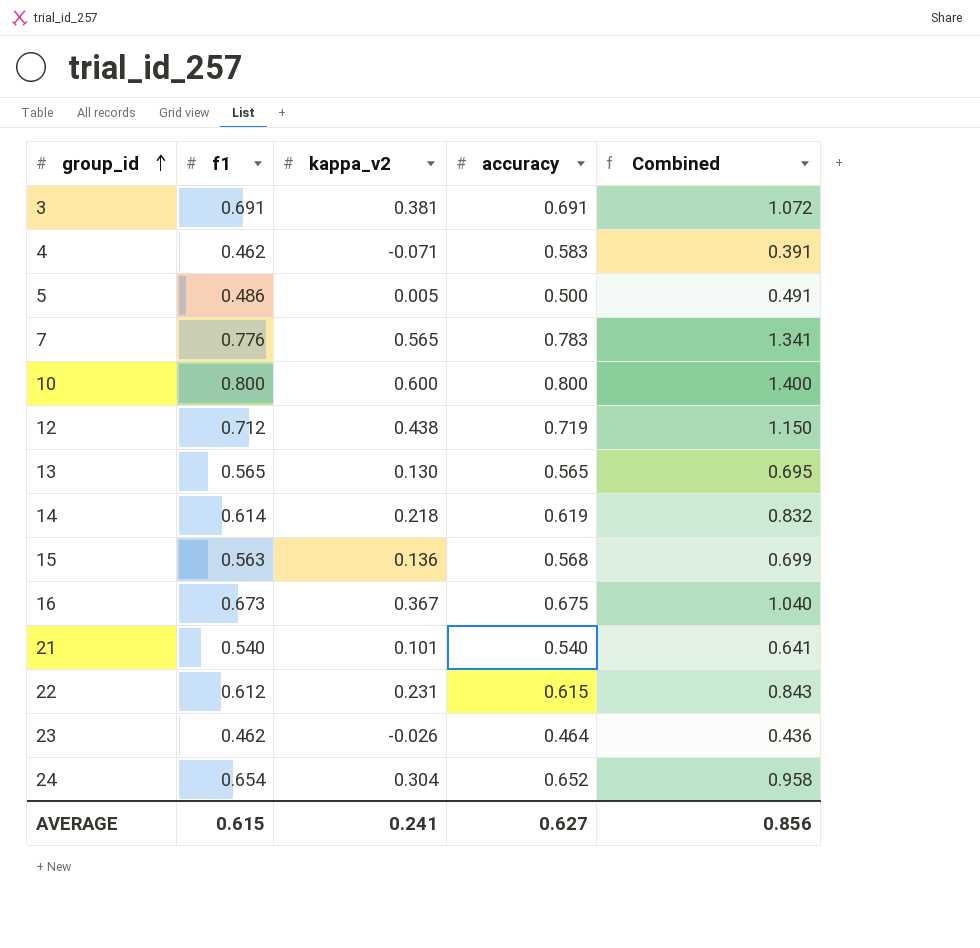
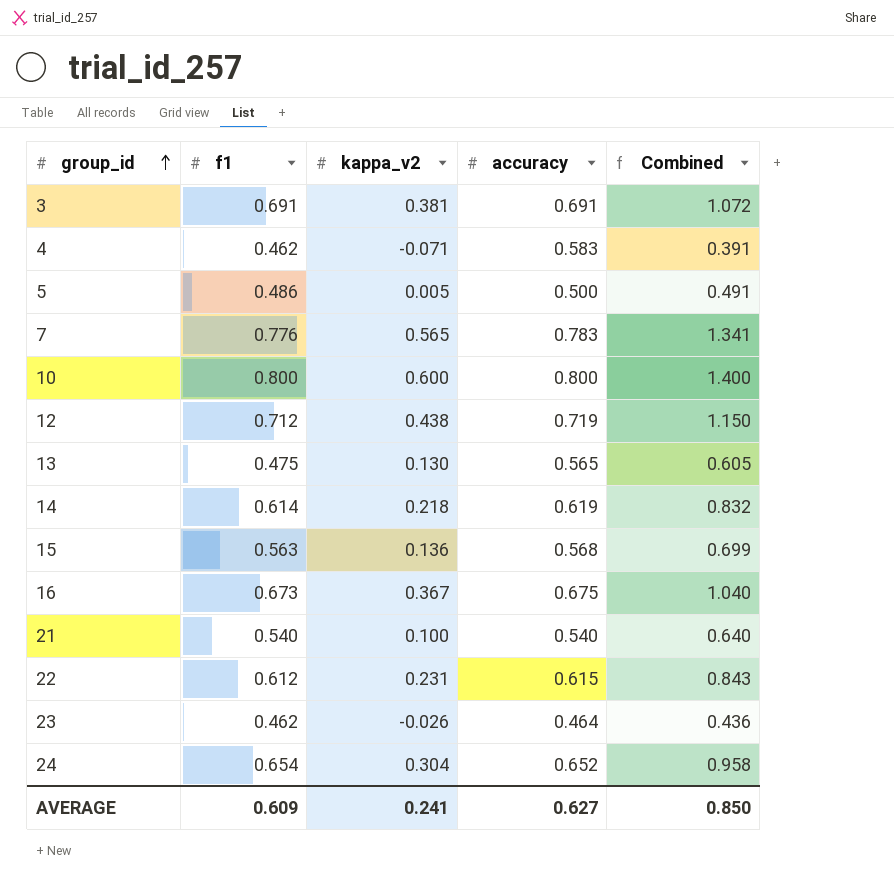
13 | f1: 0.565 -> 0.475
13 | Combined: 0.695 -> 0.605
21 | kappa_v2: 0.101 -> 0.100
21 | Combined: 0.641 -> 0.640
AVERAGE | f1: 0.615 -> 0.609
AVERAGE | Combined: 0.856 -> 0.850

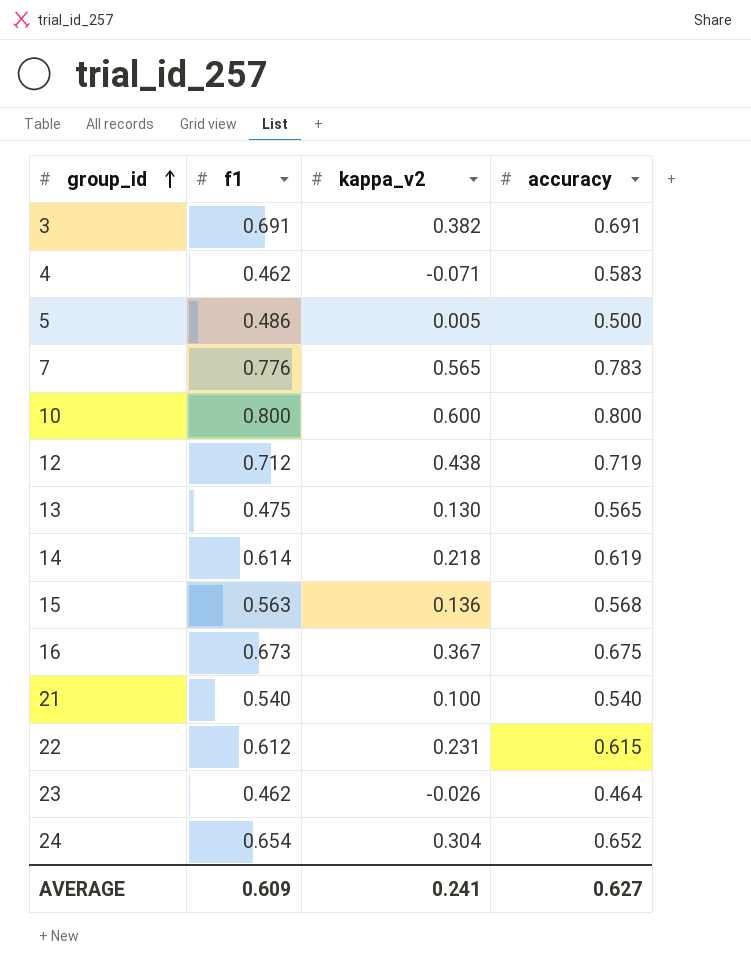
column Combined | formula: [f1] + [kappa_v2] -> none
3 | kappa_v2: 0.381 -> 0.382

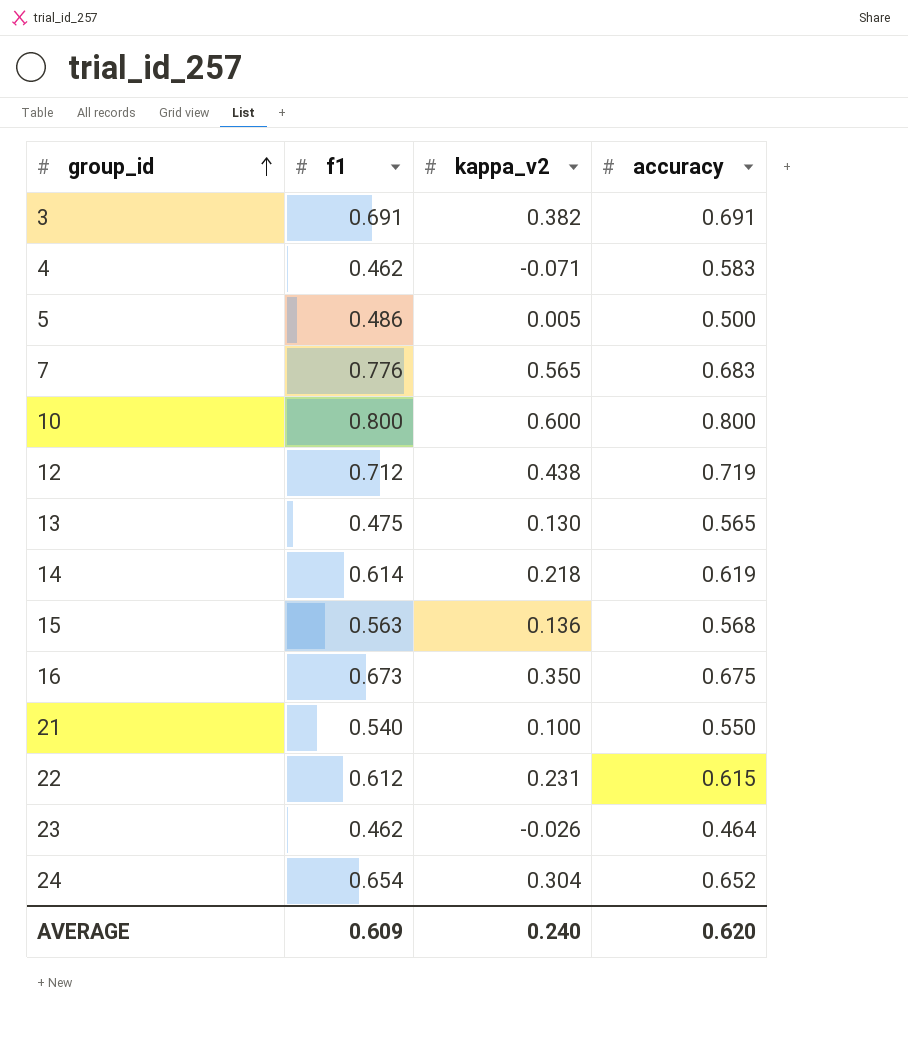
7 | accuracy: 0.783 -> 0.683
16 | kappa_v2: 0.367 -> 0.350
21 | accuracy: 0.540 -> 0.550
AVERAGE | kappa_v2: 0.241 -> 0.240
AVERAGE | accuracy: 0.627 -> 0.620

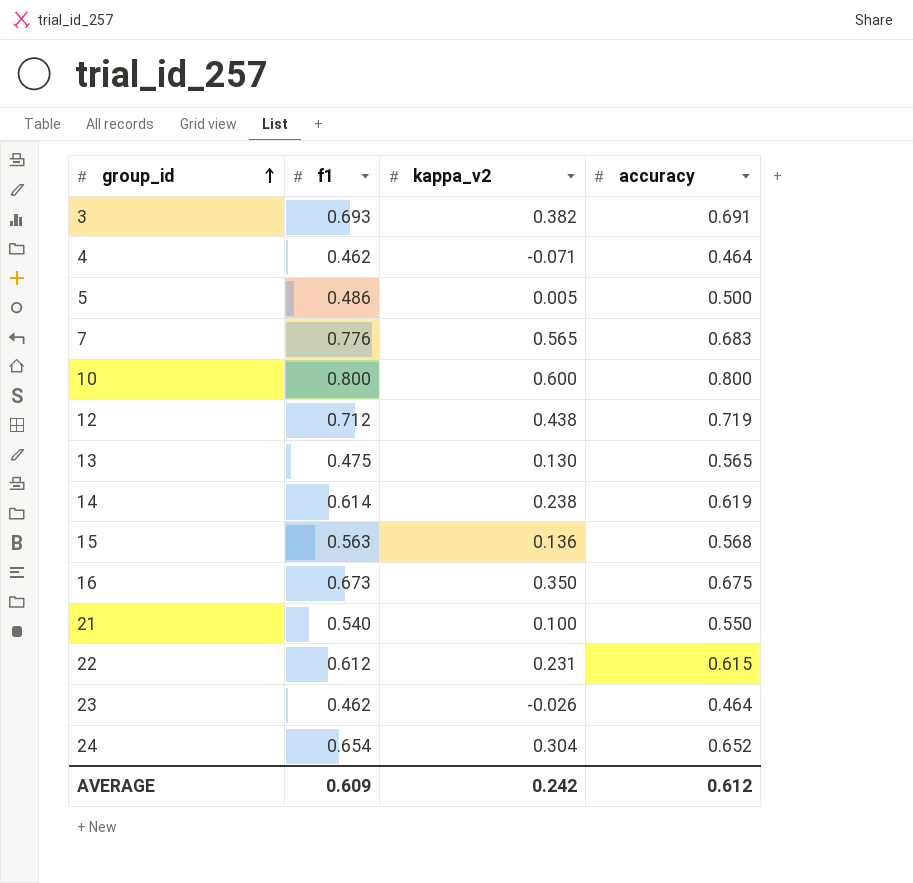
3 | f1: 0.691 -> 0.693
4 | accuracy: 0.583 -> 0.464
14 | kappa_v2: 0.218 -> 0.238
AVERAGE | kappa_v2: 0.240 -> 0.242
AVERAGE | accuracy: 0.620 -> 0.612

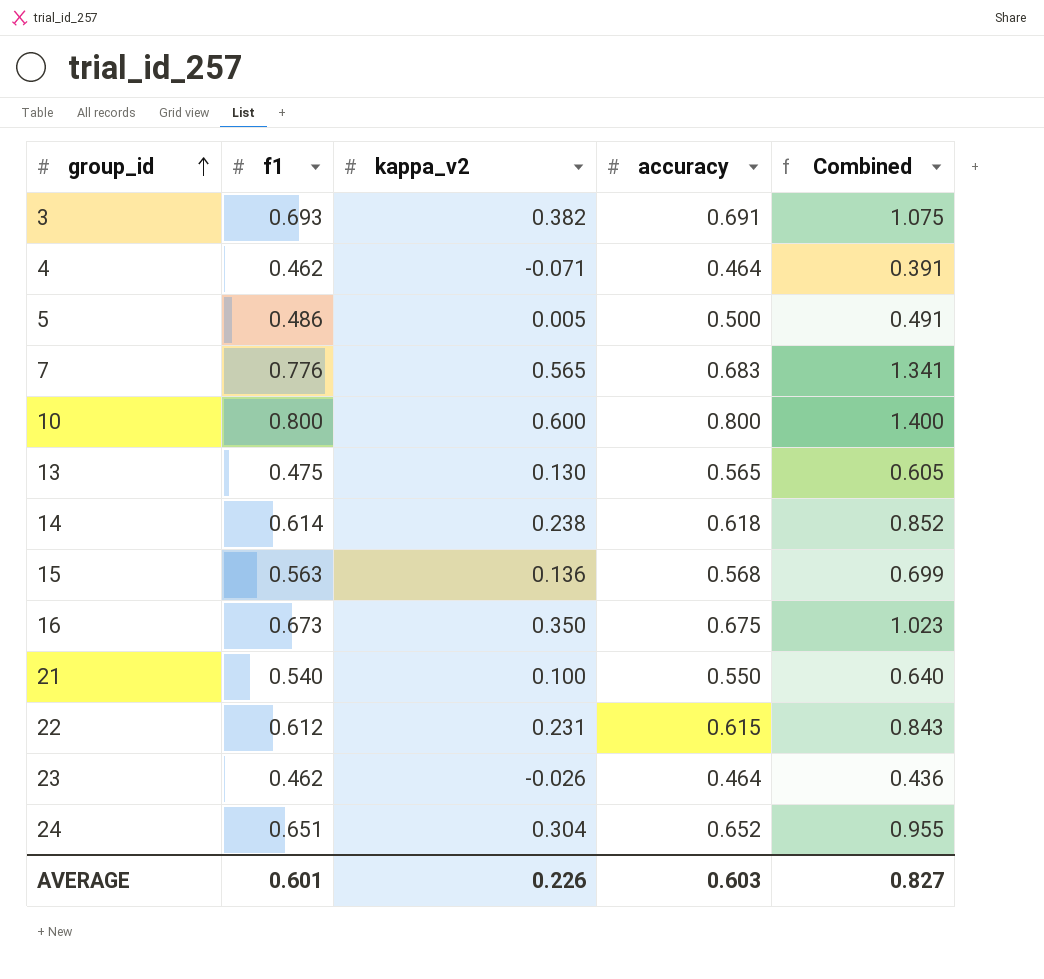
column Combined | formula: none -> [f1] + [kappa_v2]
row 12: 0.712 | 0.438 | 0.719 -> none
14 | accuracy: 0.619 -> 0.618
24 | f1: 0.654 -> 0.651
AVERAGE | f1: 0.609 -> 0.601
AVERAGE | kappa_v2: 0.242 -> 0.226
AVERAGE | accuracy: 0.612 -> 0.603

